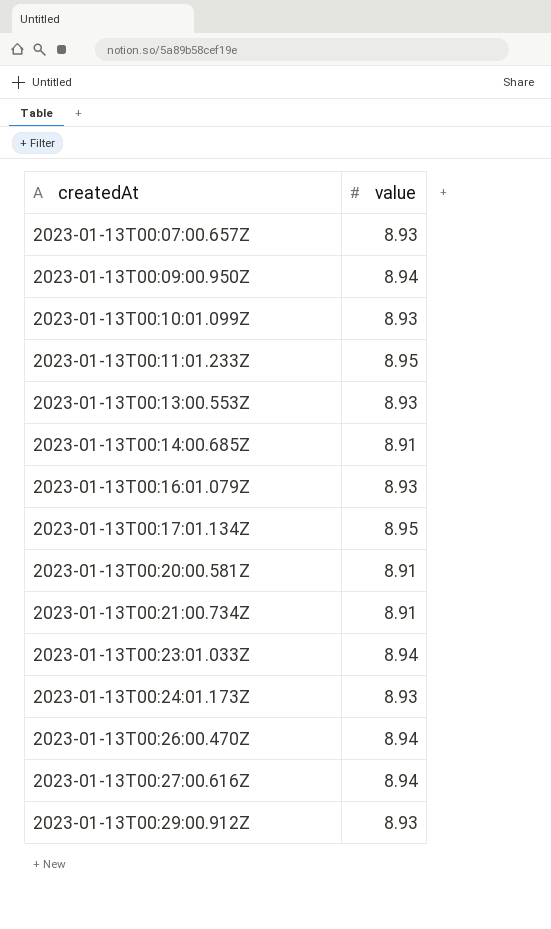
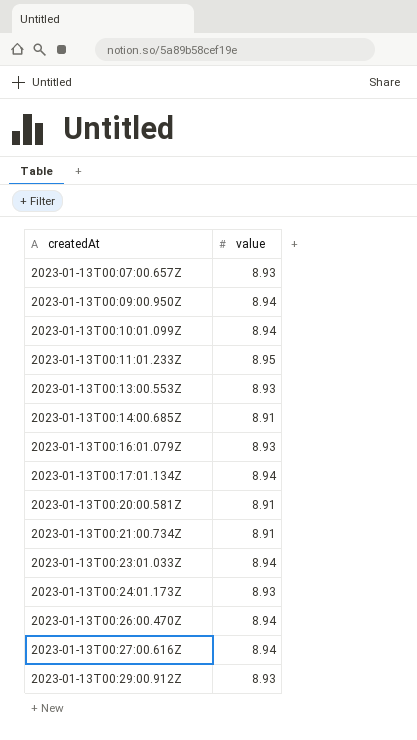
2023-01-13T00:10:01.099Z | value: 8.93 -> 8.94
2023-01-13T00:17:01.134Z | value: 8.95 -> 8.94

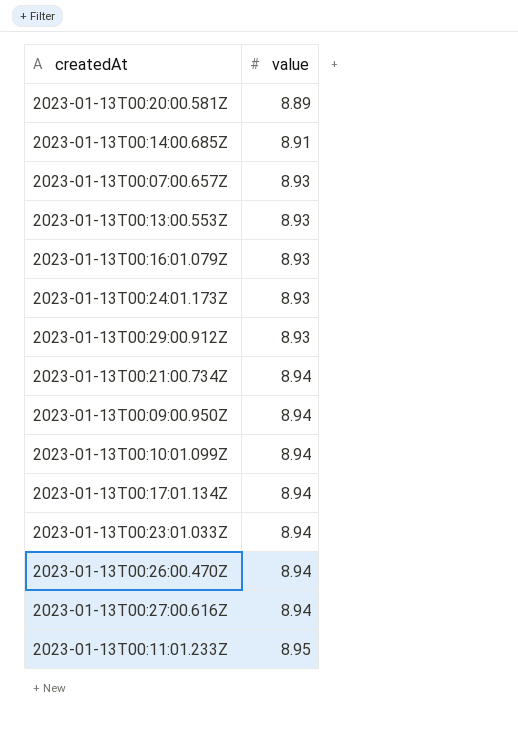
row order: createdAt ascending -> value ascending
2023-01-13T00:20:00.581Z | value: 8.91 -> 8.89
2023-01-13T00:21:00.734Z | value: 8.91 -> 8.94

